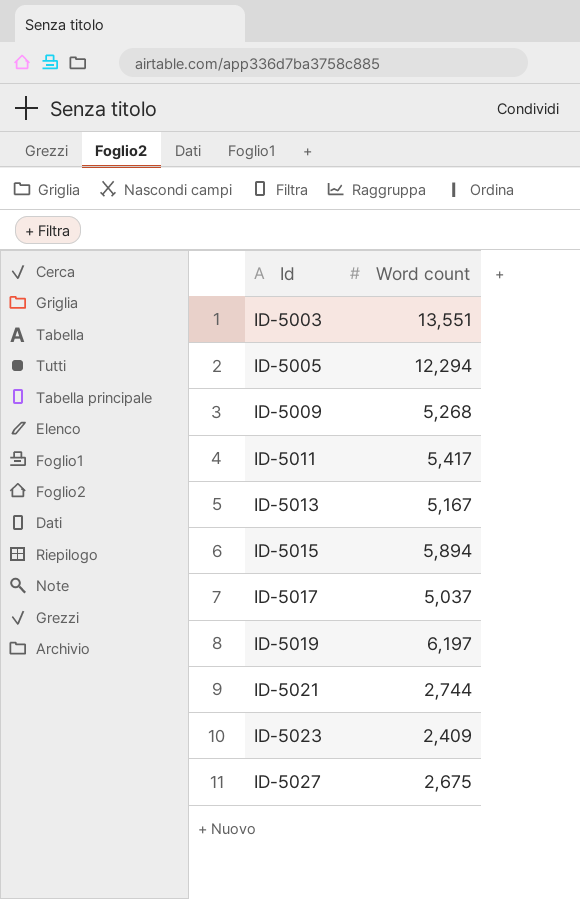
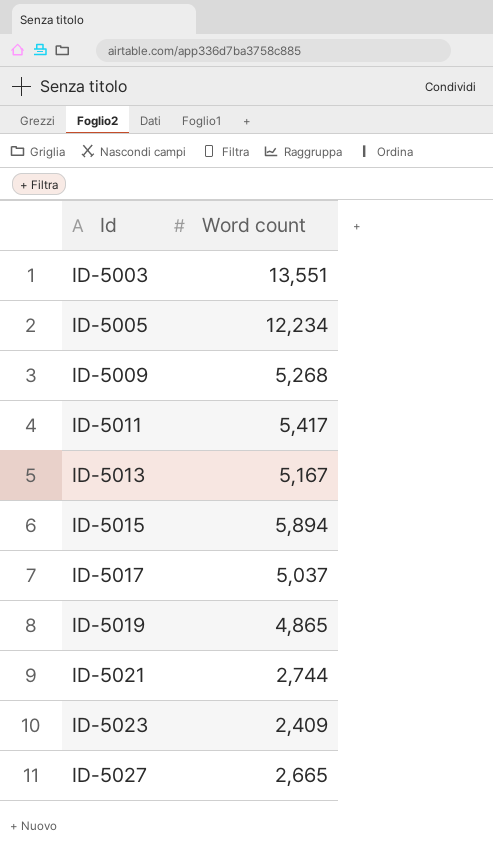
ID-5005 | Word count: 12,294 -> 12,234
ID-5019 | Word count: 6,197 -> 4,865
ID-5027 | Word count: 2,675 -> 2,665

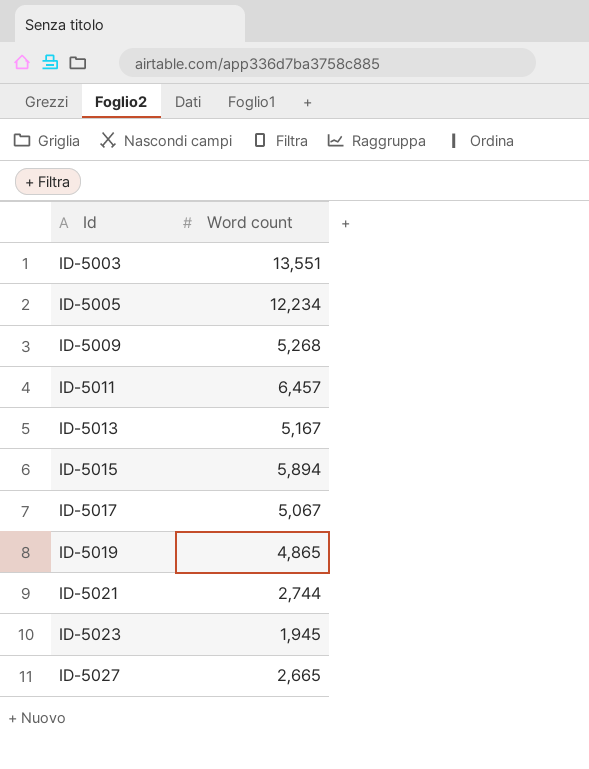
ID-5011 | Word count: 5,417 -> 6,457
ID-5017 | Word count: 5,037 -> 5,067
ID-5023 | Word count: 2,409 -> 1,945

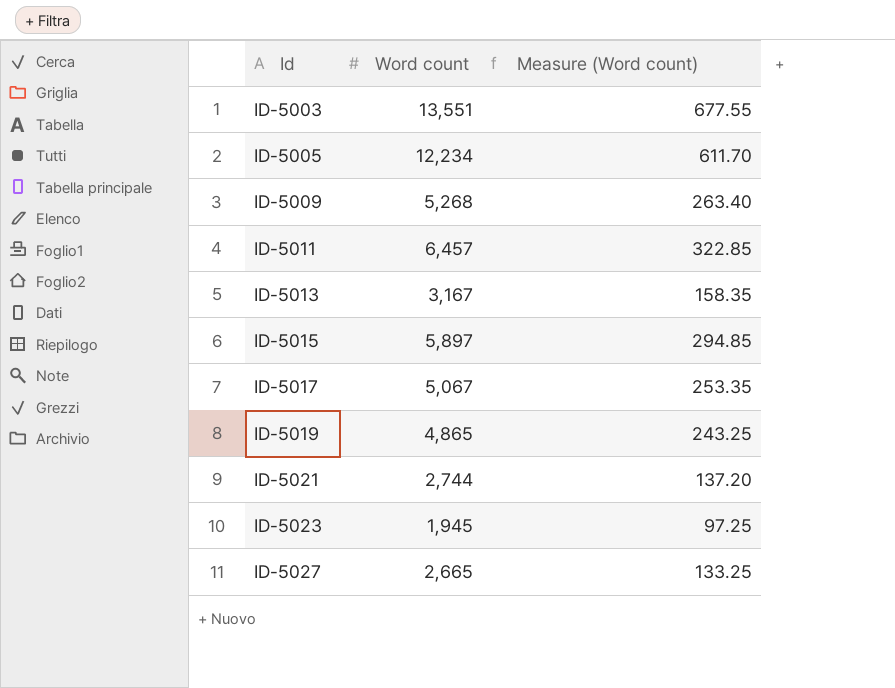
column Measure (Word count) | formula: none -> [Word count] * 0.05
ID-5013 | Word count: 5,167 -> 3,167
ID-5015 | Word count: 5,894 -> 5,897

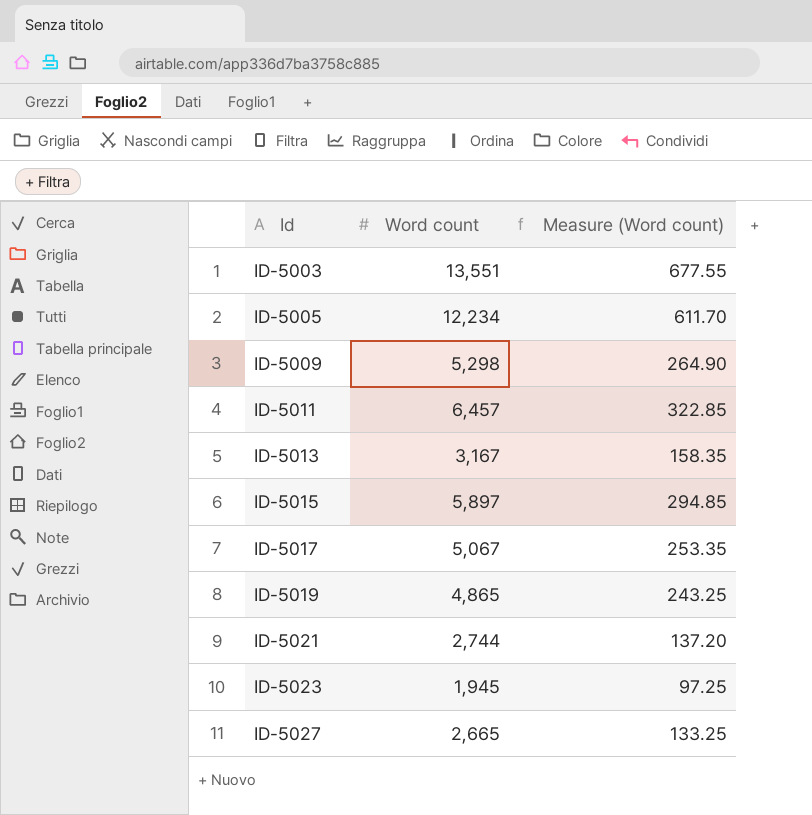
ID-5009 | Word count: 5,268 -> 5,298
ID-5009 | Measure (Word count): 263.40 -> 264.90

